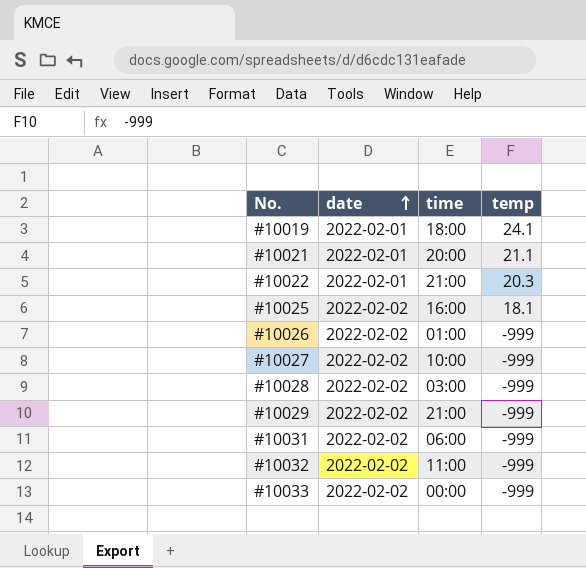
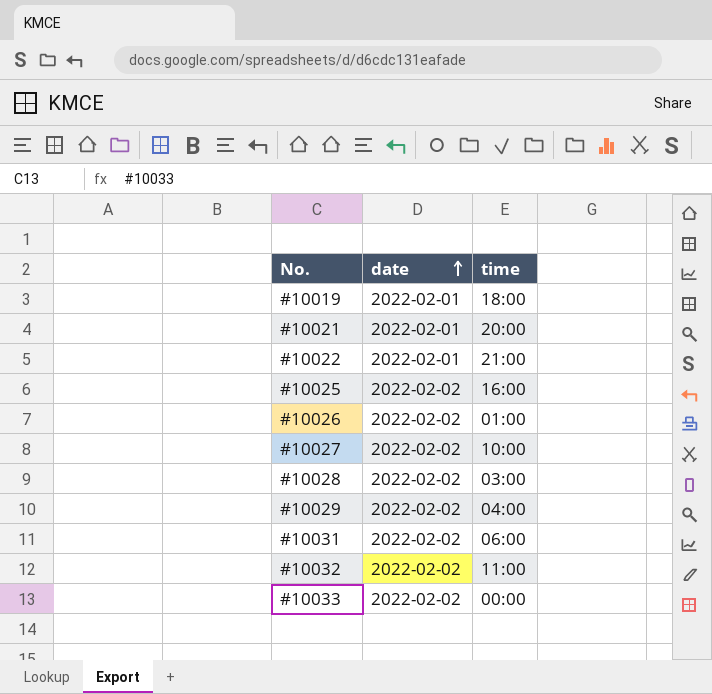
column temp | position: 4 -> none
#10029 | time: 21:00 -> 04:00

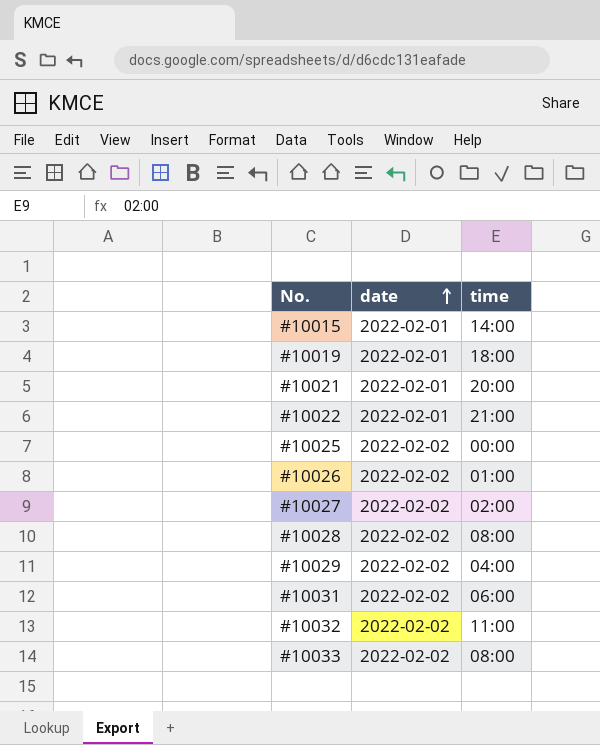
row #10015: none -> 2022-02-01 | 14:00
#10025 | time: 16:00 -> 00:00
#10027 | time: 10:00 -> 02:00
#10028 | time: 03:00 -> 08:00
#10033 | time: 00:00 -> 08:00

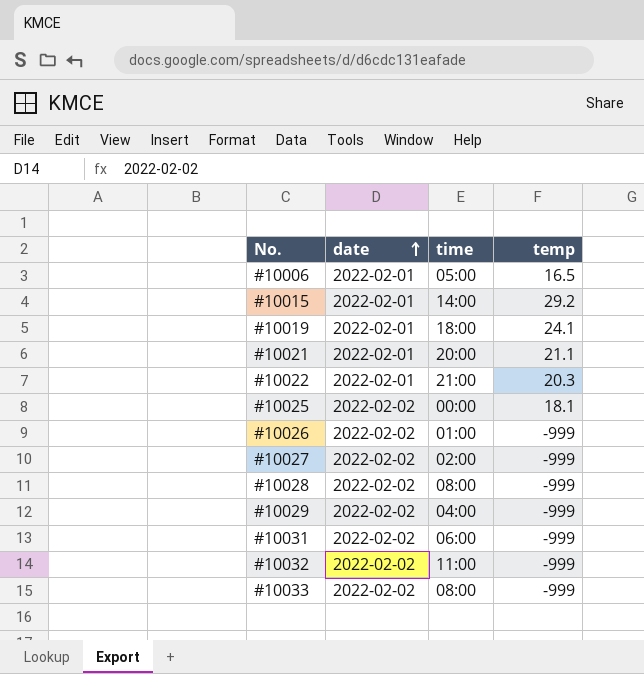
column temp | position: none -> 4
row #10006: none -> 2022-02-01 | 05:00 | 16.5

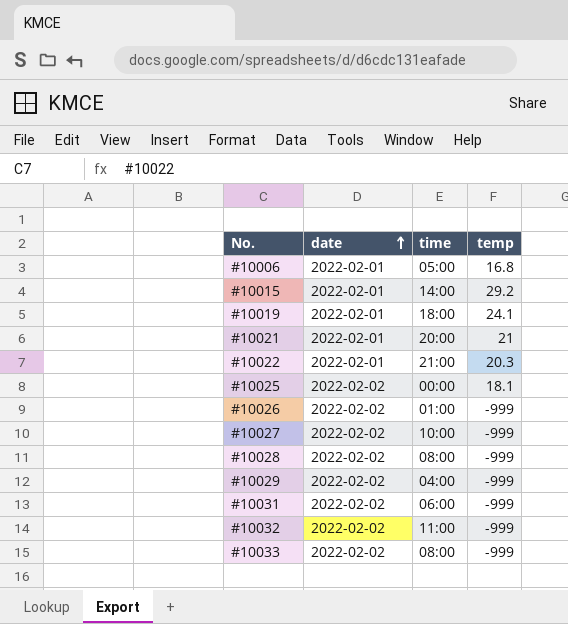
#10006 | temp: 16.5 -> 16.8
#10021 | temp: 21.1 -> 21
#10027 | time: 02:00 -> 10:00

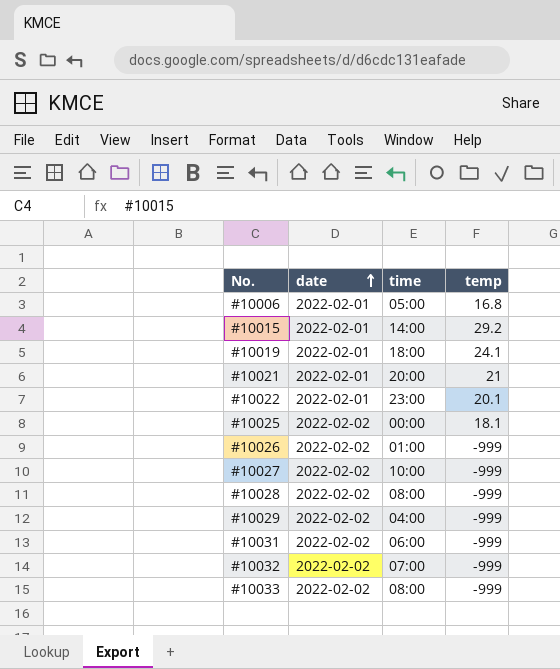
#10022 | time: 21:00 -> 23:00
#10022 | temp: 20.3 -> 20.1
#10032 | time: 11:00 -> 07:00

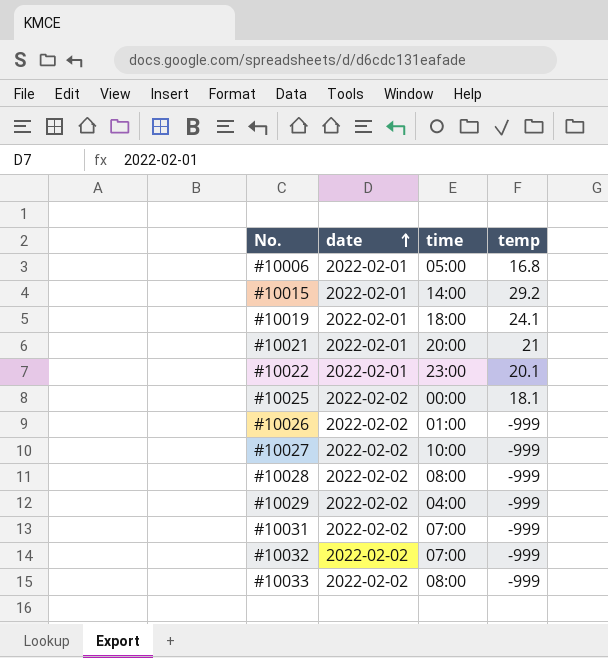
#10031 | time: 06:00 -> 07:00

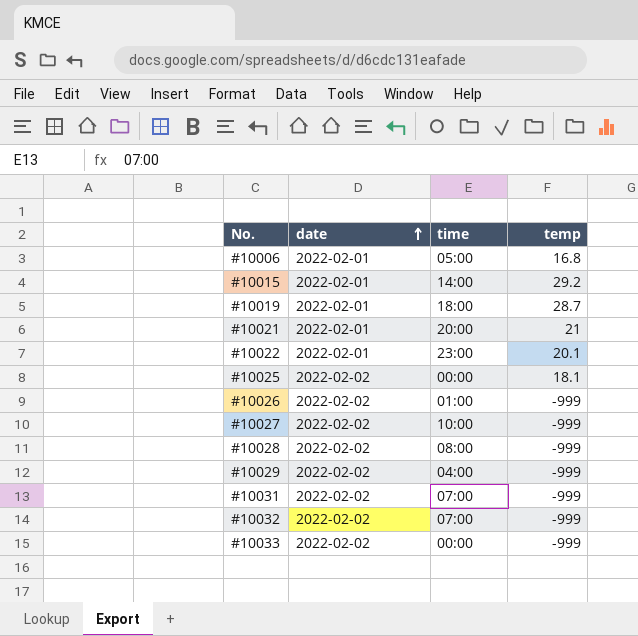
#10019 | temp: 24.1 -> 28.7
#10033 | time: 08:00 -> 00:00

